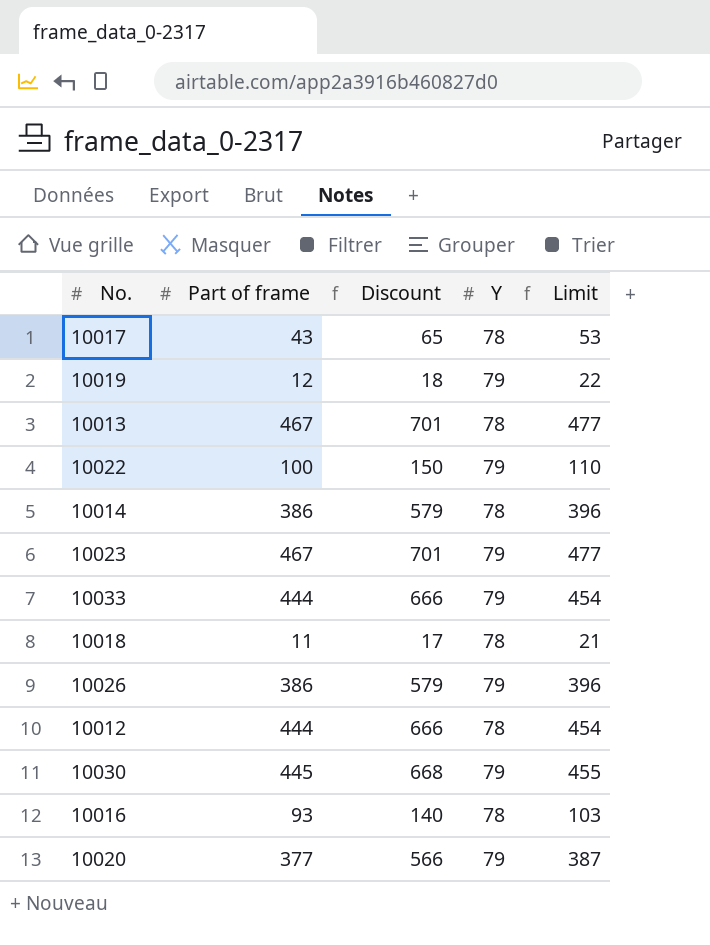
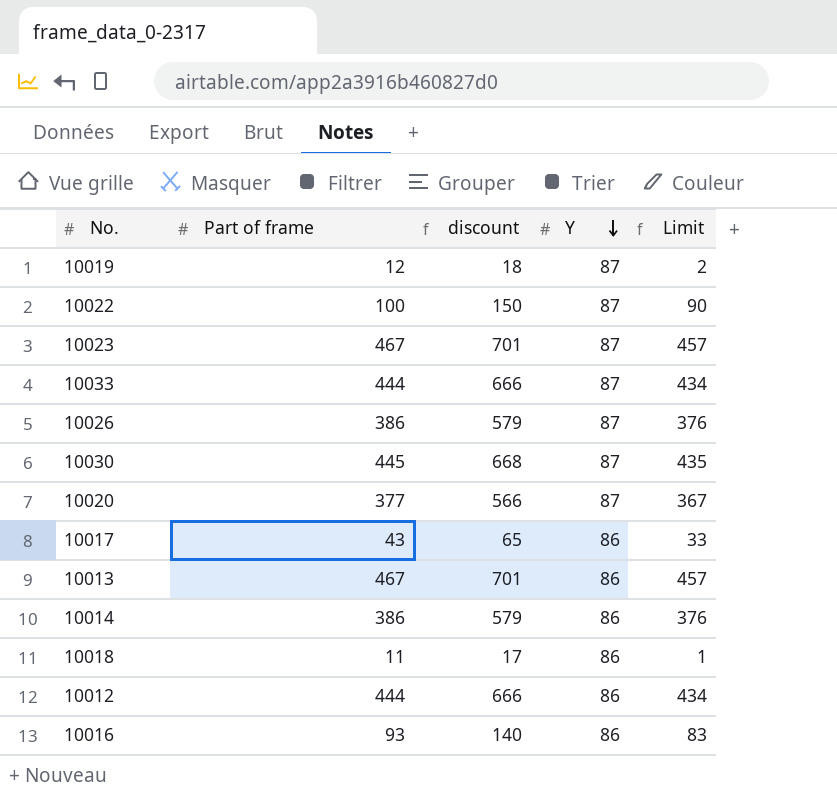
row order: none -> Y descending
column name: Discount -> discount
column Limit | formula: [Part of frame] + 10 -> [Part of frame] - 10
10019 | Y: 79 -> 87
10022 | Y: 79 -> 87
10023 | Y: 79 -> 87
10033 | Y: 79 -> 87
10026 | Y: 79 -> 87
10030 | Y: 79 -> 87
10020 | Y: 79 -> 87
10017 | Y: 78 -> 86
10013 | Y: 78 -> 86
10014 | Y: 78 -> 86
10018 | Y: 78 -> 86
10012 | Y: 78 -> 86
10016 | Y: 78 -> 86

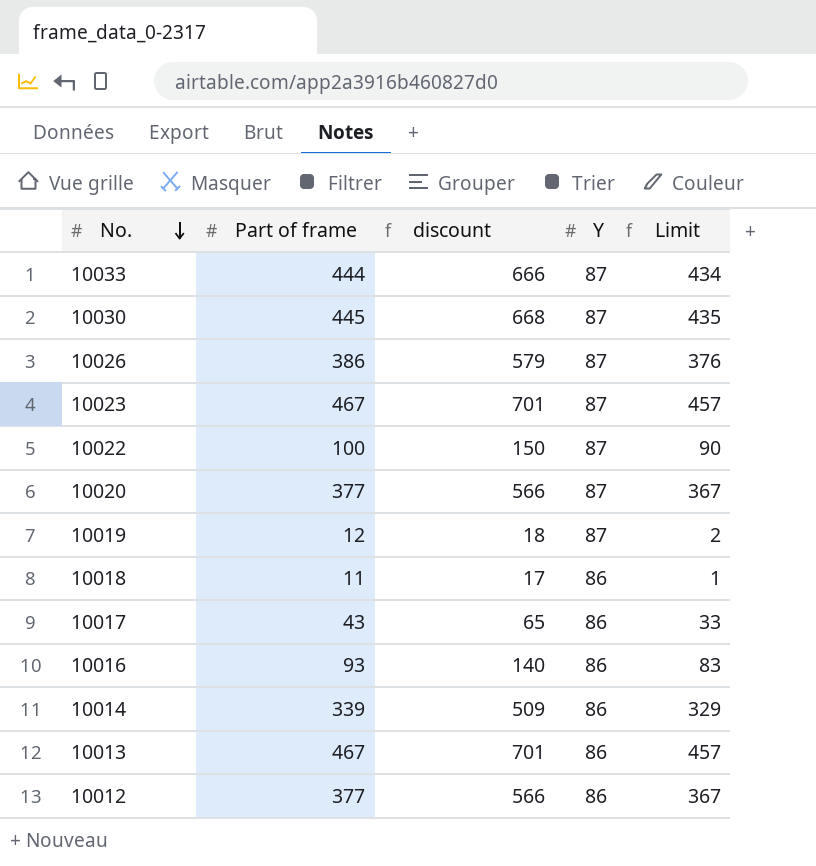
row order: Y descending -> No. descending
10014 | Part of frame: 386 -> 339
10014 | discount: 579 -> 509
10014 | Limit: 376 -> 329
10012 | Part of frame: 444 -> 377
10012 | discount: 666 -> 566
10012 | Limit: 434 -> 367

